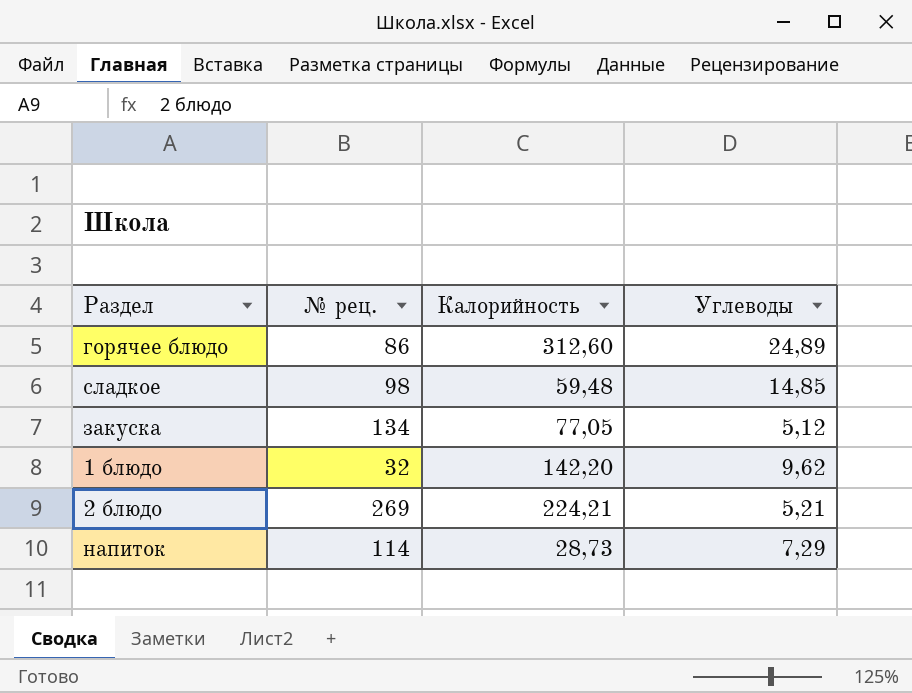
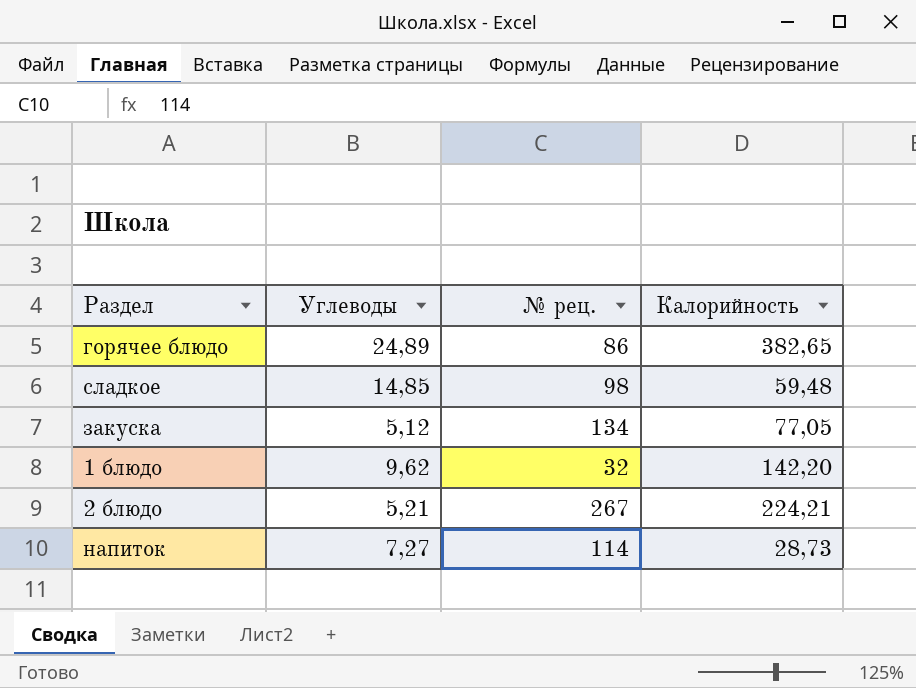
column Углеводы | position: 4 -> 2
горячее блюдо | Калорийность: 312,60 -> 382,65
2 блюдо | № рец.: 269 -> 267
напиток | Углеводы: 7,29 -> 7,27

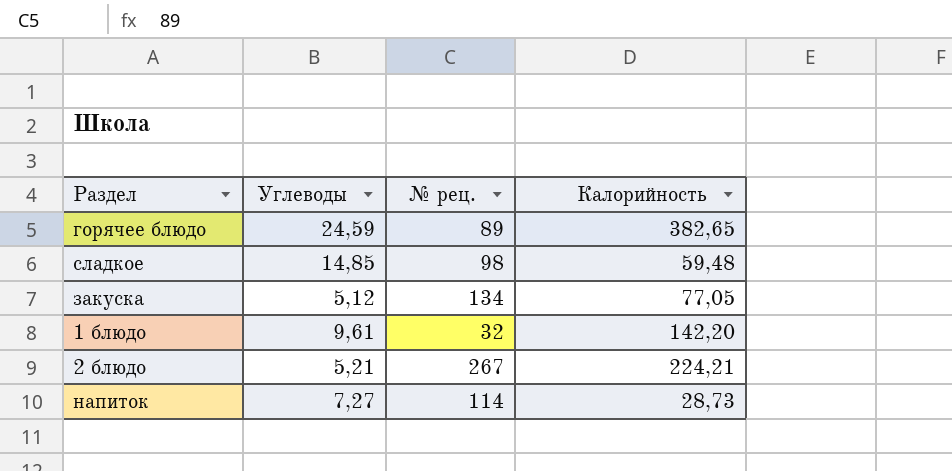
горячее блюдо | Углеводы: 24,89 -> 24,59
горячее блюдо | № рец.: 86 -> 89
1 блюдо | Углеводы: 9,62 -> 9,61

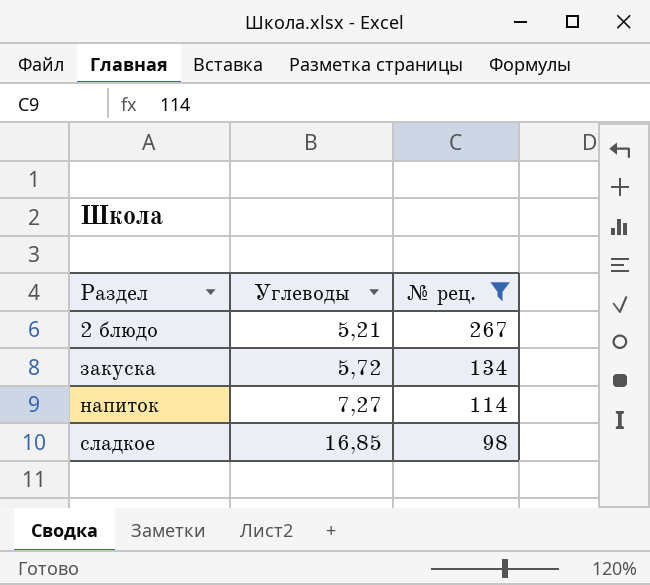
filter: none -> № рец. >= 98
row order: none -> Раздел ascending
column Калорийность | position: 4 -> none
закуска | Углеводы: 5,12 -> 5,72
сладкое | Углеводы: 14,85 -> 16,85

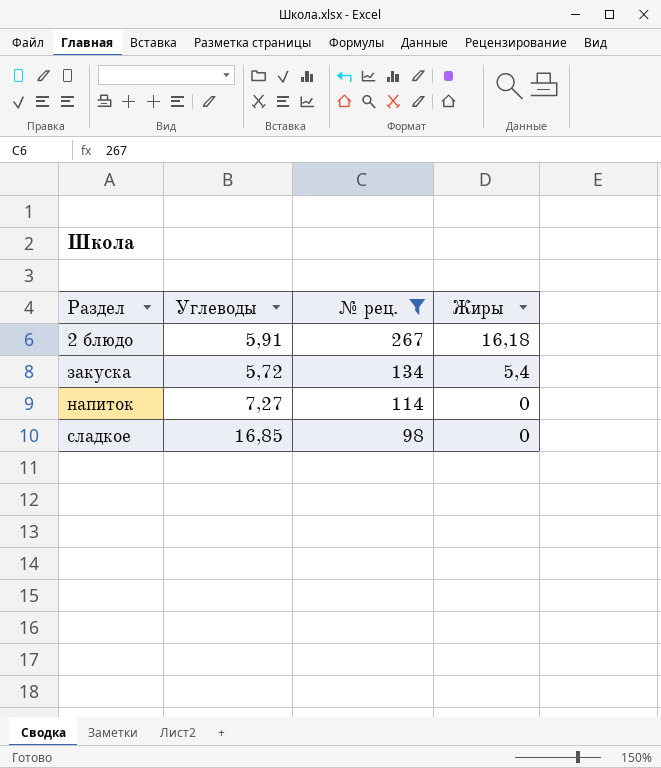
column Жиры | position: none -> 4
2 блюдо | Углеводы: 5,21 -> 5,91

